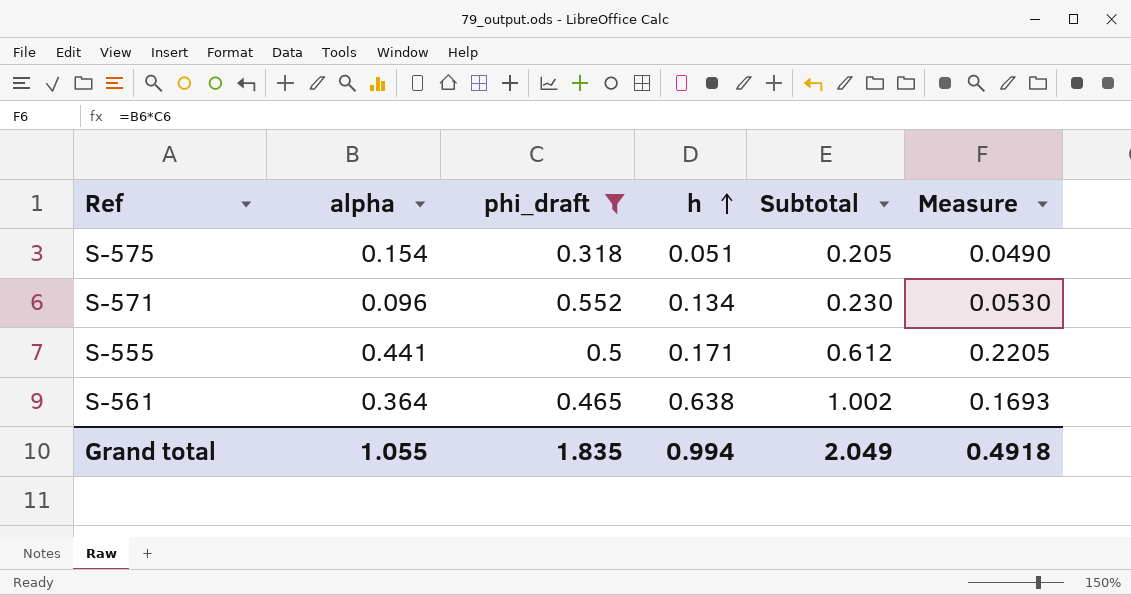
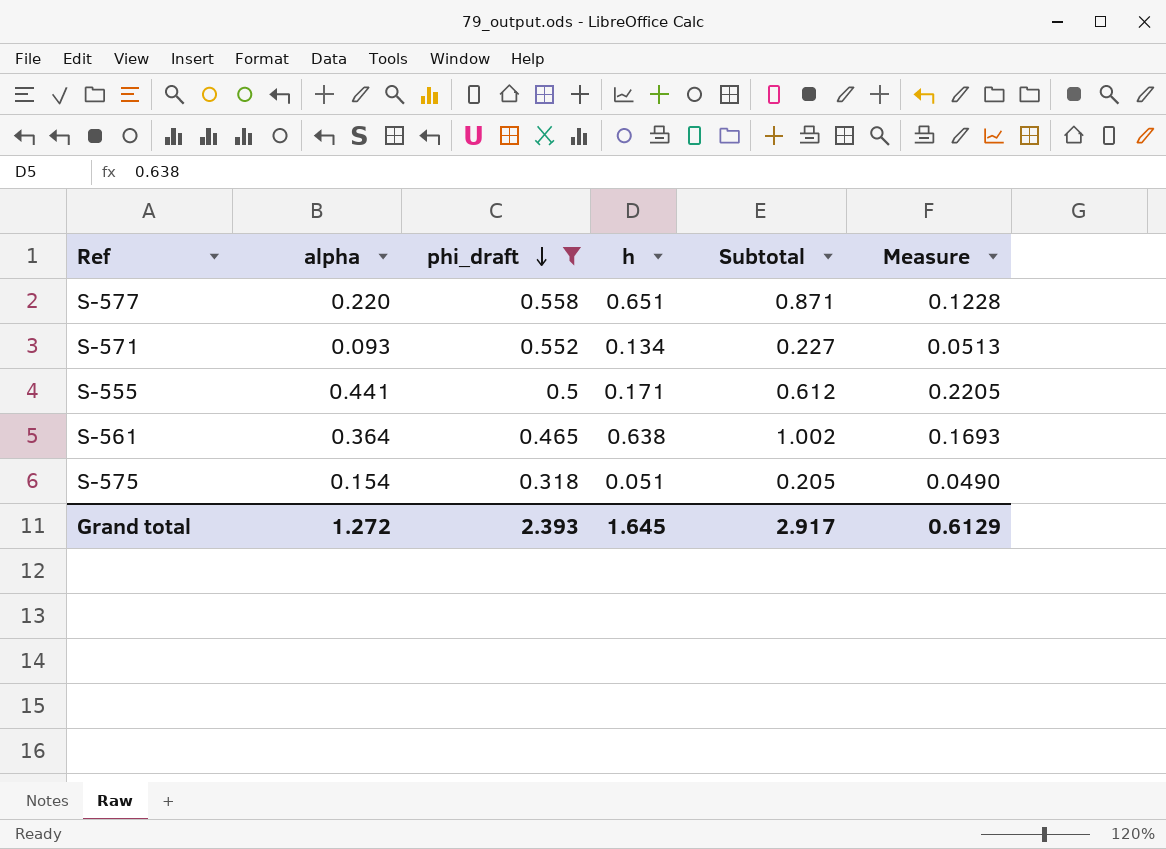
row order: h ascending -> phi_draft descending
row S-577: none -> 0.220 | 0.558 | 0.651 | 0.871 | 0.1228
S-571 | alpha: 0.096 -> 0.093
S-571 | Subtotal: 0.230 -> 0.227
S-571 | Measure: 0.0530 -> 0.0513
Grand total | alpha: 1.055 -> 1.272
Grand total | phi_draft: 1.835 -> 2.393
Grand total | h: 0.994 -> 1.645
Grand total | Subtotal: 2.049 -> 2.917
Grand total | Measure: 0.4918 -> 0.6129

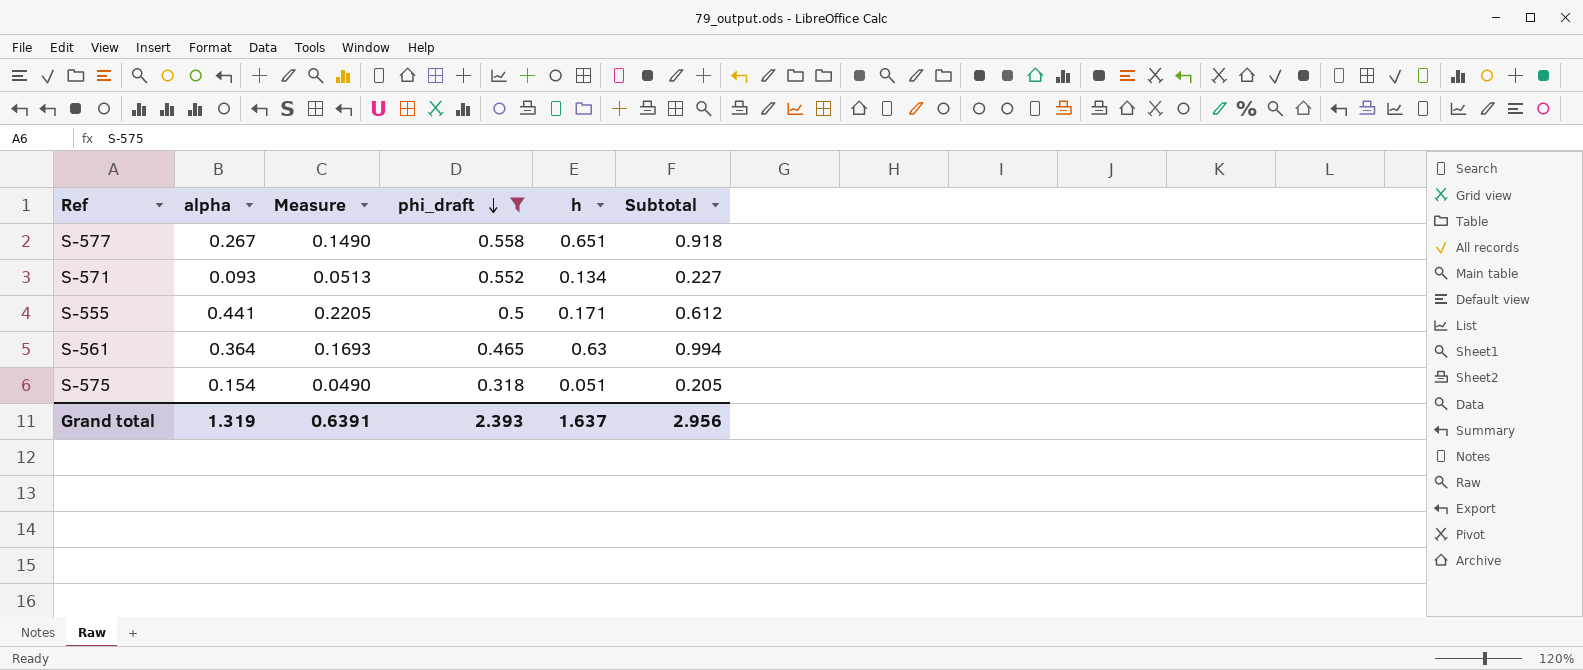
column Measure | position: 6 -> 3
S-577 | alpha: 0.220 -> 0.267
S-577 | Measure: 0.1228 -> 0.1490
S-577 | Subtotal: 0.871 -> 0.918
S-561 | h: 0.638 -> 0.63
S-561 | Subtotal: 1.002 -> 0.994
Grand total | alpha: 1.272 -> 1.319
Grand total | Measure: 0.6129 -> 0.6391
Grand total | h: 1.645 -> 1.637
Grand total | Subtotal: 2.917 -> 2.956

